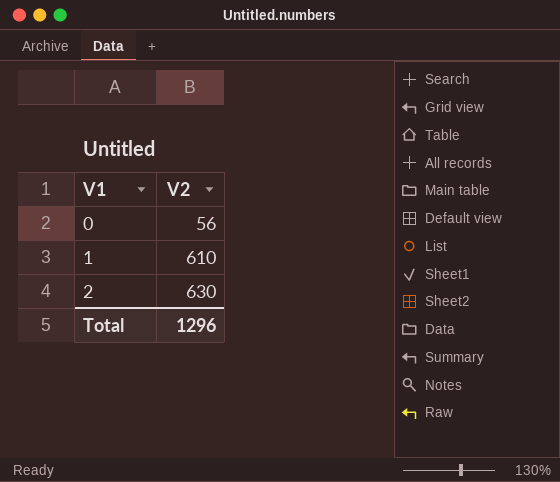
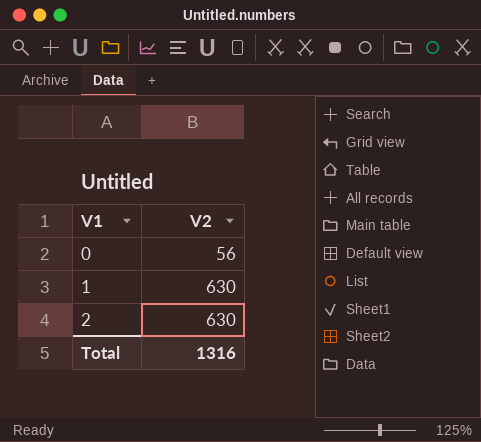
1 | V2: 610 -> 630
Total | V2: 1296 -> 1316

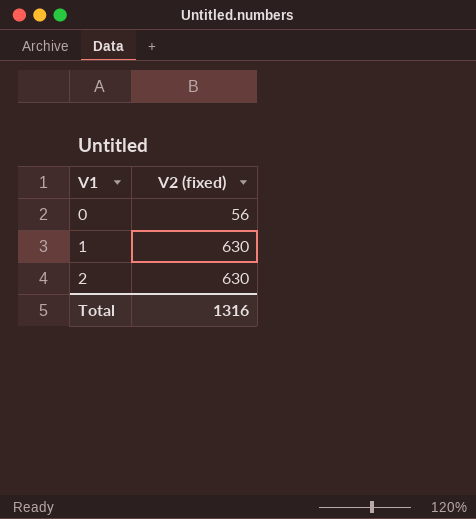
column name: V2 -> V2 (fixed)

